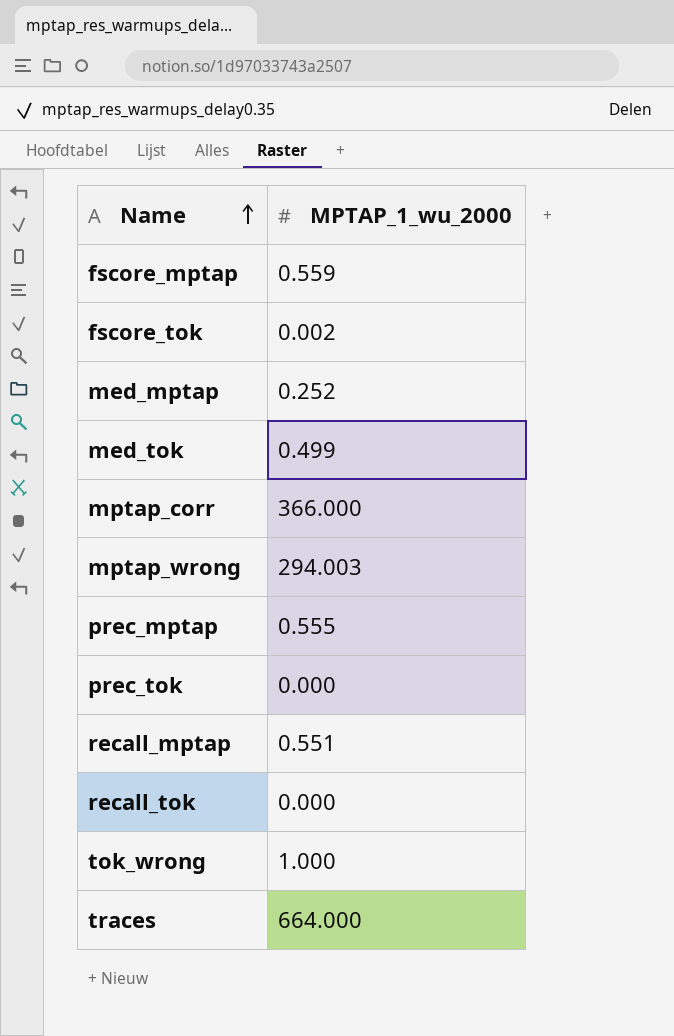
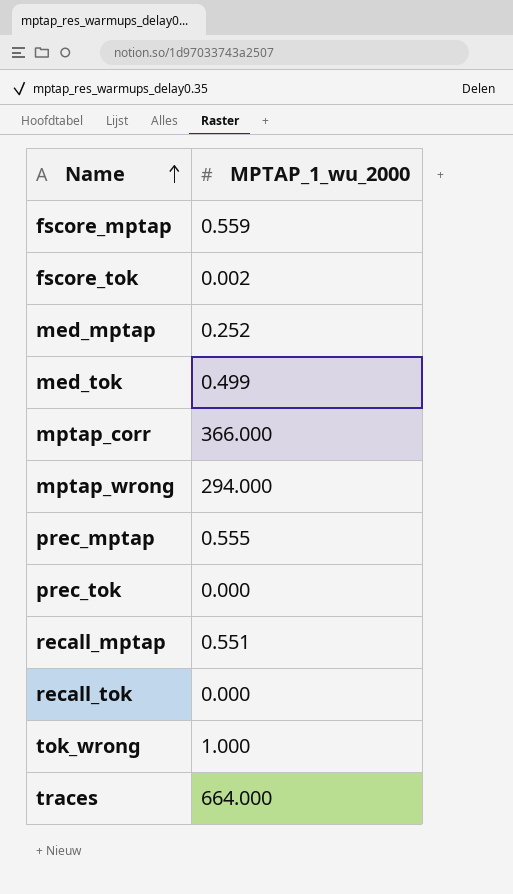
mptap_wrong | MPTAP_1_wu_2000: 294.003 -> 294.000

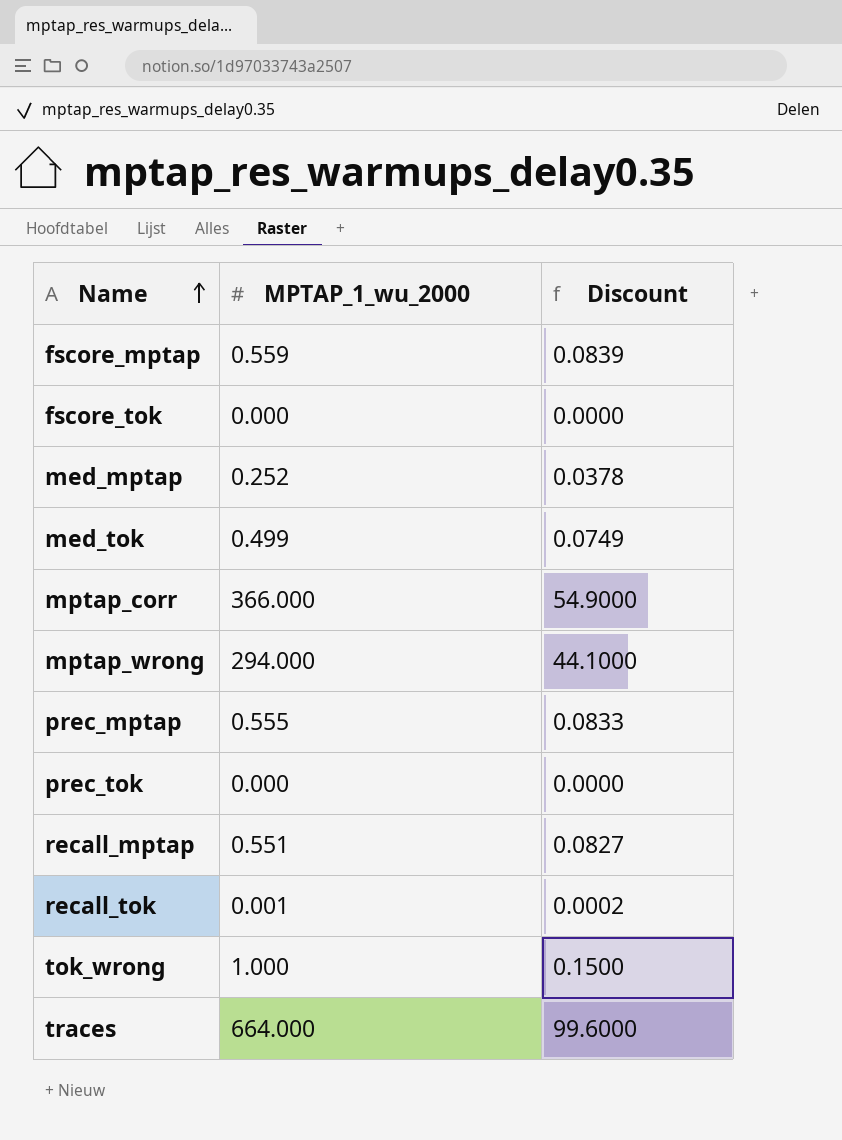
column Discount | formula: none -> [MPTAP_1_wu_2000] * 0.15
fscore_tok | MPTAP_1_wu_2000: 0.002 -> 0.000
recall_tok | MPTAP_1_wu_2000: 0.000 -> 0.001

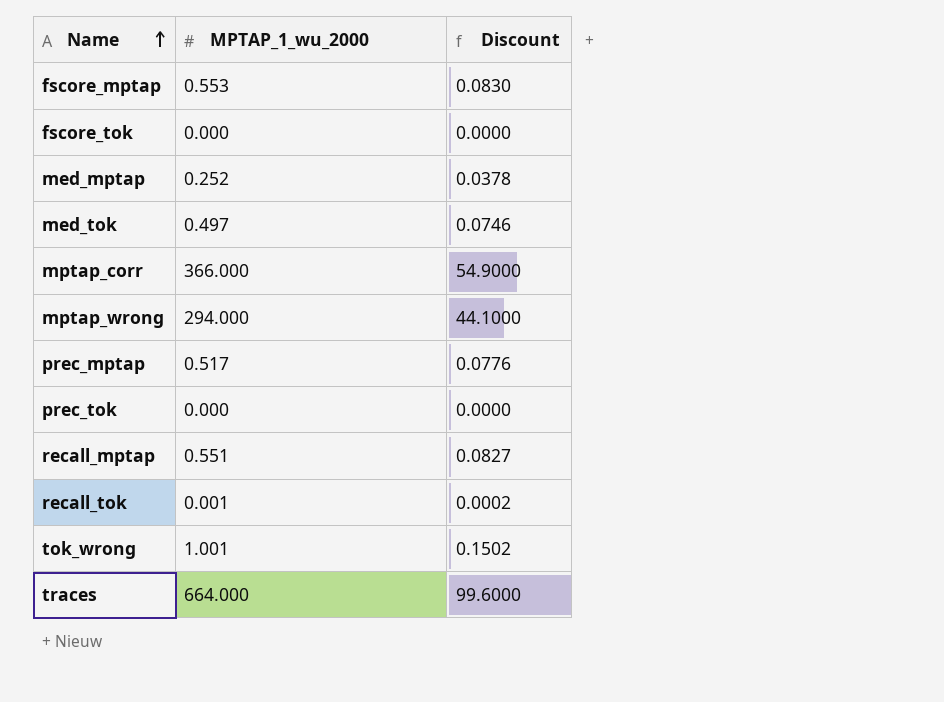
fscore_mptap | MPTAP_1_wu_2000: 0.559 -> 0.553
fscore_mptap | Discount: 0.0839 -> 0.0830
med_tok | MPTAP_1_wu_2000: 0.499 -> 0.497
med_tok | Discount: 0.0749 -> 0.0746
prec_mptap | MPTAP_1_wu_2000: 0.555 -> 0.517
prec_mptap | Discount: 0.0833 -> 0.0776
tok_wrong | MPTAP_1_wu_2000: 1.000 -> 1.001
tok_wrong | Discount: 0.1500 -> 0.1502

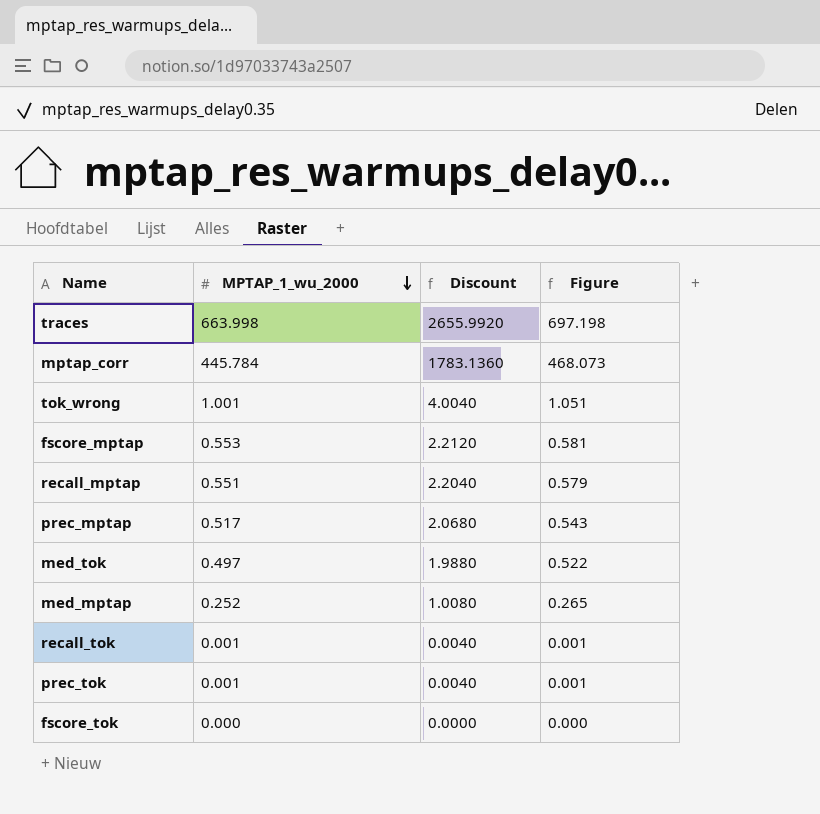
row order: Name ascending -> MPTAP_1_wu_2000 descending
column Discount | formula: [MPTAP_1_wu_2000] * 0.15 -> [MPTAP_1_wu_2000] * 4
column Figure | formula: none -> [MPTAP_1_wu_2000] * 1.05
row mptap_wrong: 294.000 | 44.1000 -> none
traces | MPTAP_1_wu_2000: 664.000 -> 663.998
mptap_corr | MPTAP_1_wu_2000: 366.000 -> 445.784
prec_tok | MPTAP_1_wu_2000: 0.000 -> 0.001

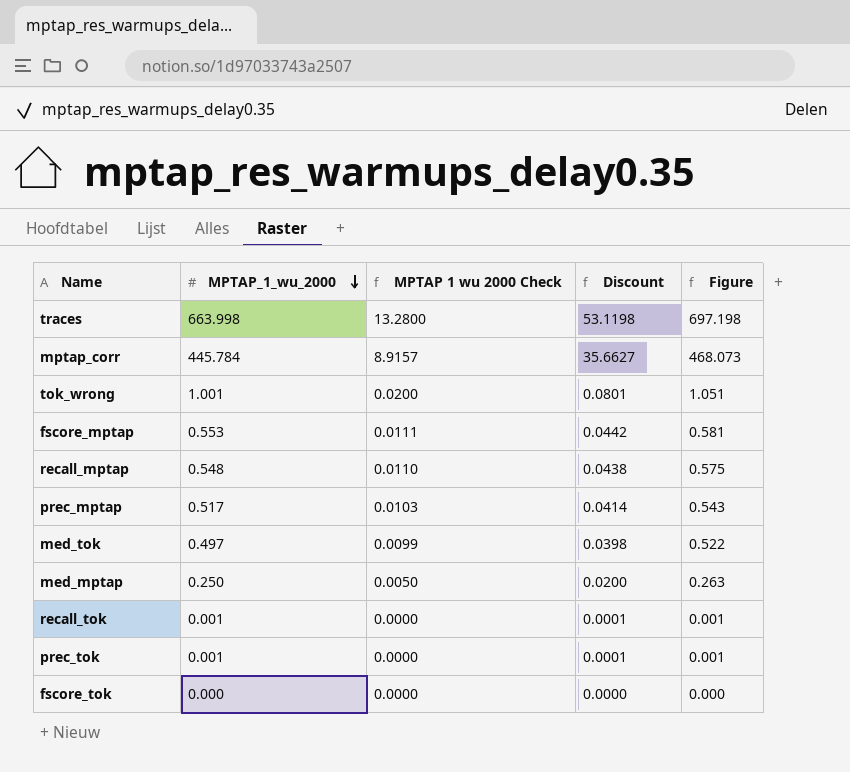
column MPTAP 1 wu 2000 Check | formula: none -> [MPTAP_1_wu_2000] * 0.02
column Discount | formula: [MPTAP_1_wu_2000] * 4 -> [MPTAP_1_wu_2000] * 0.08
recall_mptap | MPTAP_1_wu_2000: 0.551 -> 0.548
recall_mptap | Figure: 0.579 -> 0.575
med_mptap | MPTAP_1_wu_2000: 0.252 -> 0.250
med_mptap | Figure: 0.265 -> 0.263

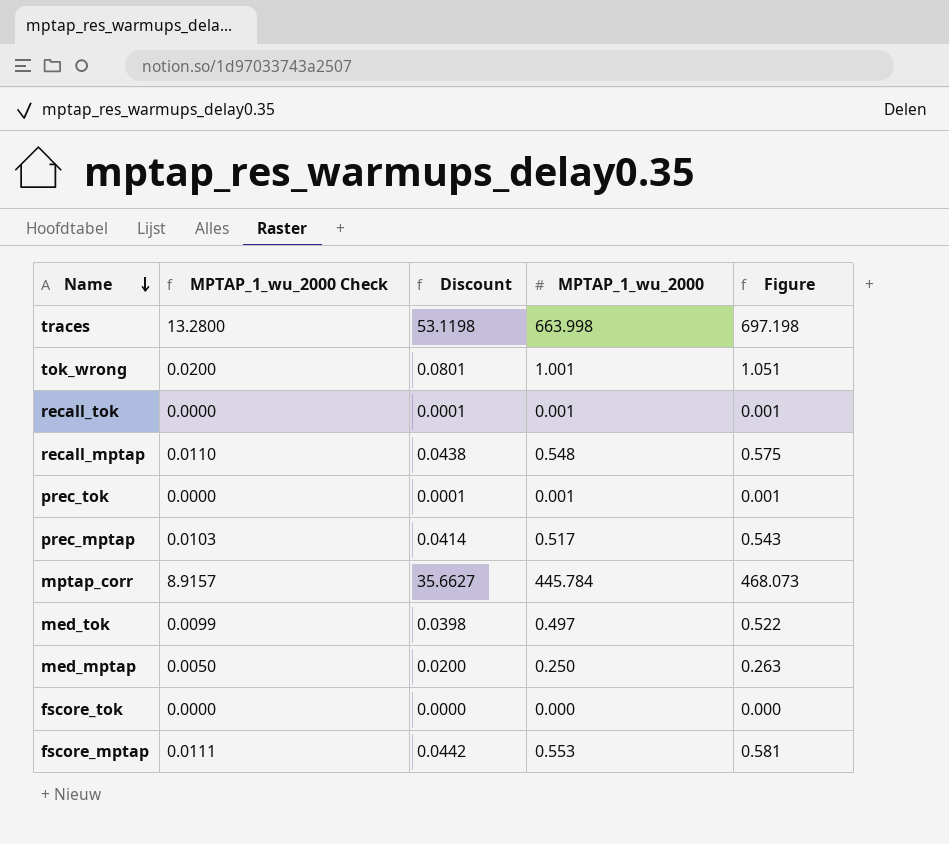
row order: MPTAP_1_wu_2000 descending -> Name descending
column name: MPTAP 1 wu 2000 Check -> MPTAP_1_wu_2000 Check
column MPTAP_1_wu_2000 | position: 2 -> 4

